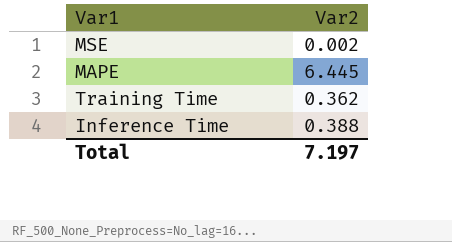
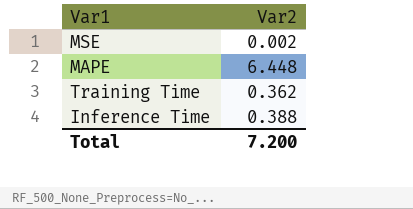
MAPE | Var2: 6.445 -> 6.448
Total | Var2: 7.197 -> 7.200

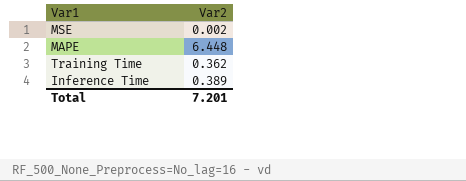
Inference Time | Var2: 0.388 -> 0.389
Total | Var2: 7.200 -> 7.201

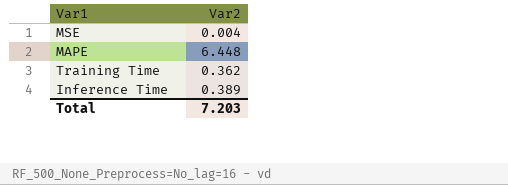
MSE | Var2: 0.002 -> 0.004
Total | Var2: 7.201 -> 7.203

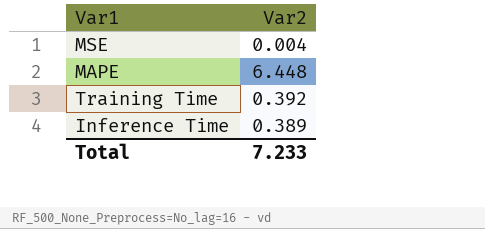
Training Time | Var2: 0.362 -> 0.392
Total | Var2: 7.203 -> 7.233

